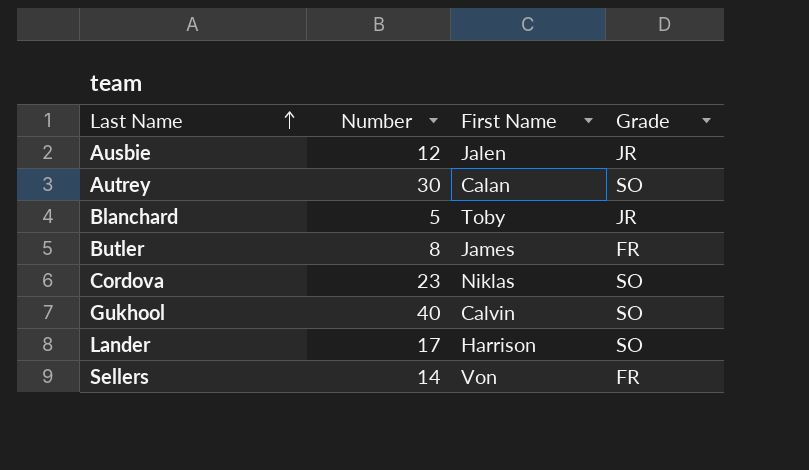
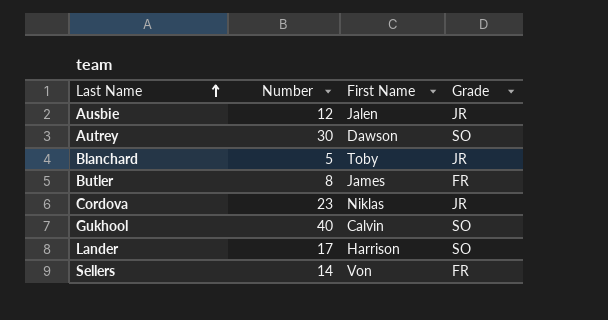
Autrey | First Name: Calan -> Dawson
Cordova | Grade: SO -> JR

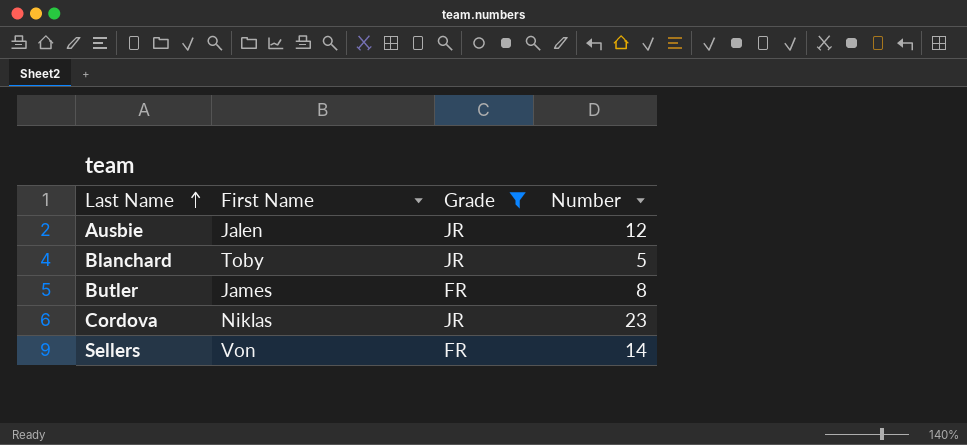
filter: none -> Grade != SO
column Number | position: 2 -> 4

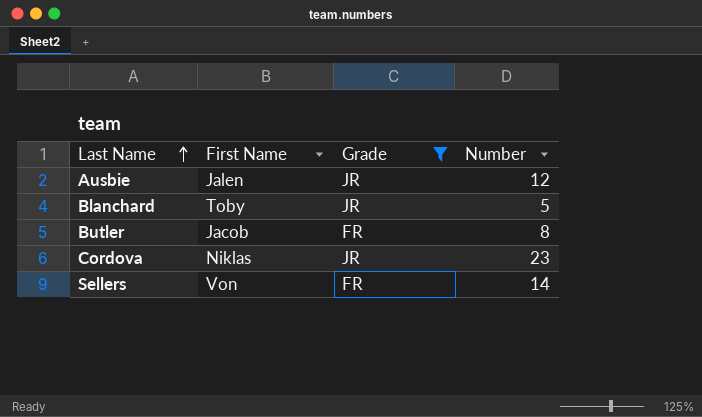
Butler | First Name: James -> Jacob

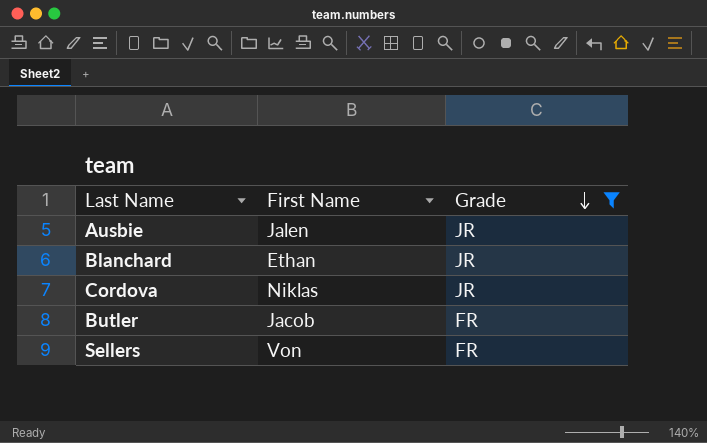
row order: Last Name ascending -> Grade descending
column Number | position: 4 -> none
Blanchard | First Name: Toby -> Ethan

